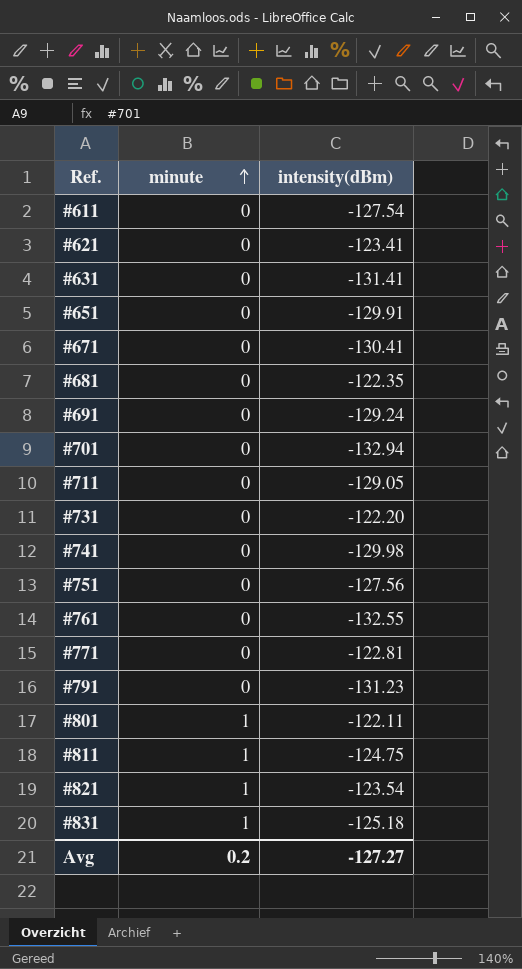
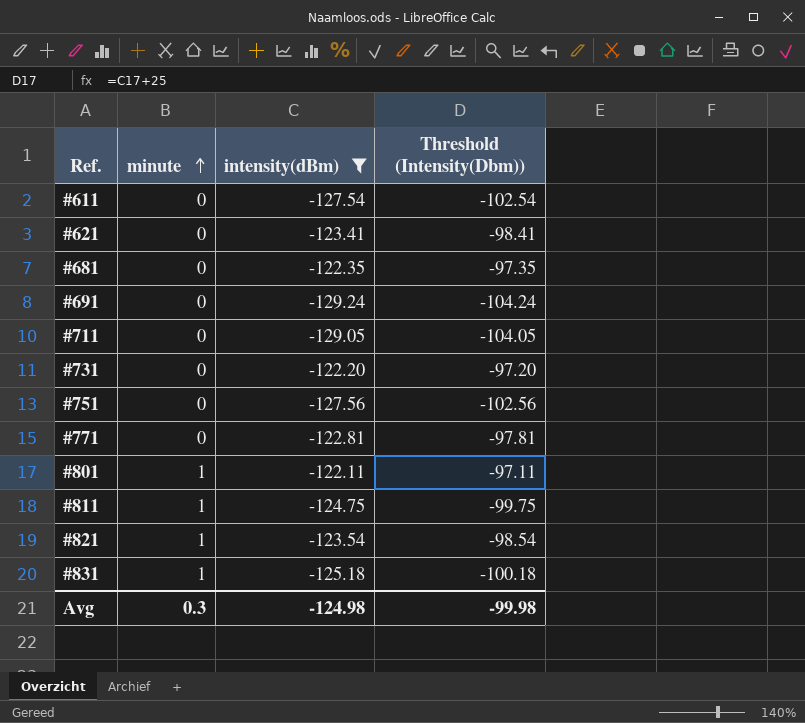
filter: none -> intensity(dBm) >= -129.24
column Threshold (Intensity(Dbm)) | formula: none -> [intensity(dBm)] + 25
Avg | minute: 0.2 -> 0.3
Avg | intensity(dBm): -127.27 -> -124.98

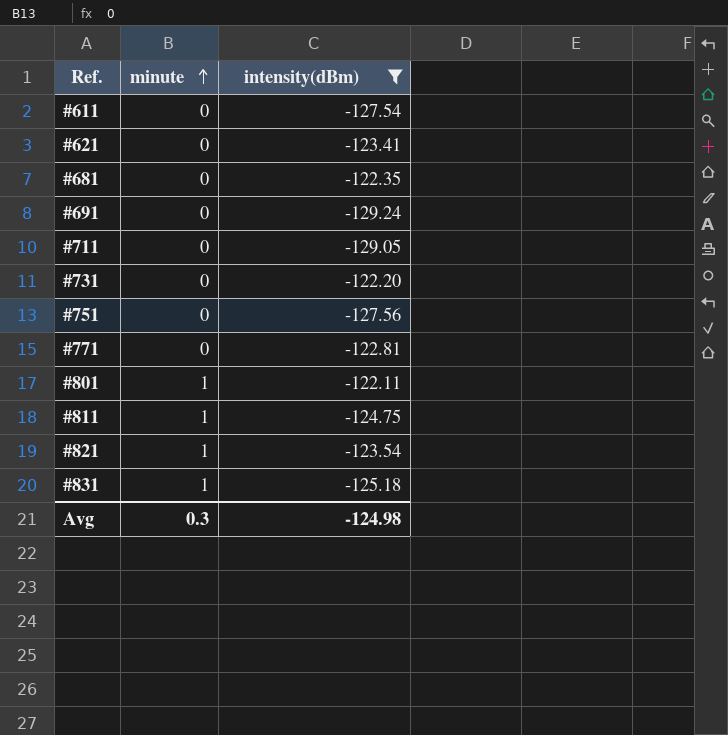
column Threshold (Intensity(Dbm)) | formula: [intensity(dBm)] + 25 -> none

